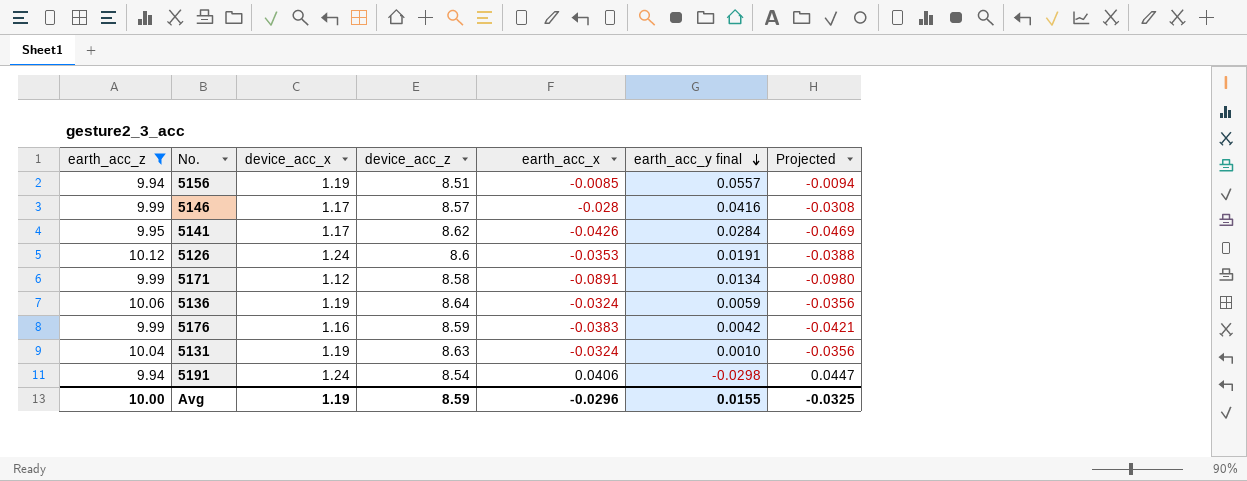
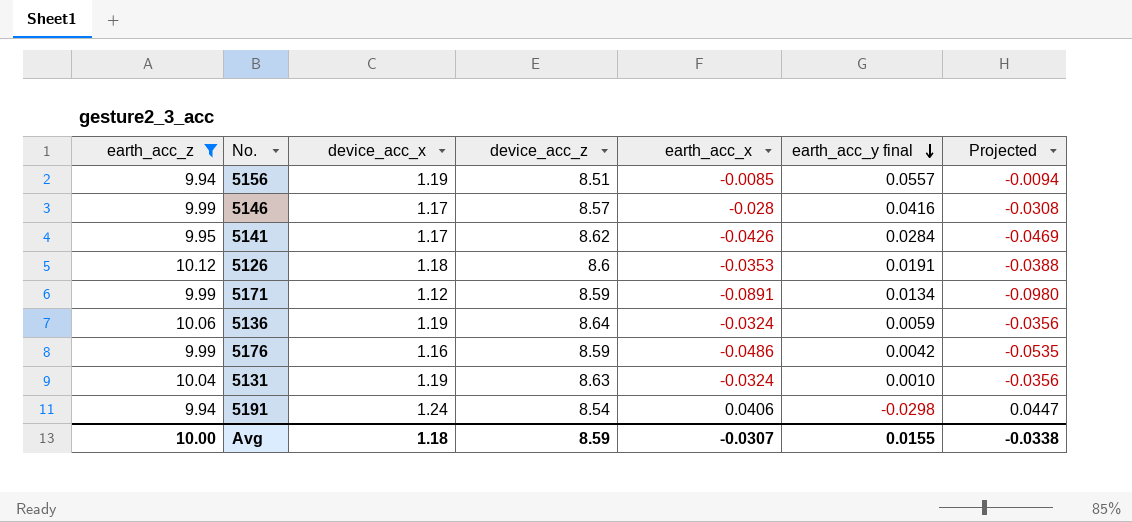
5126 | device_acc_x: 1.24 -> 1.18
5171 | device_acc_z: 8.58 -> 8.59
5176 | earth_acc_x: -0.0383 -> -0.0486
5176 | Projected: -0.0421 -> -0.0535
Avg | device_acc_x: 1.19 -> 1.18
Avg | earth_acc_x: -0.0296 -> -0.0307
Avg | Projected: -0.0325 -> -0.0338

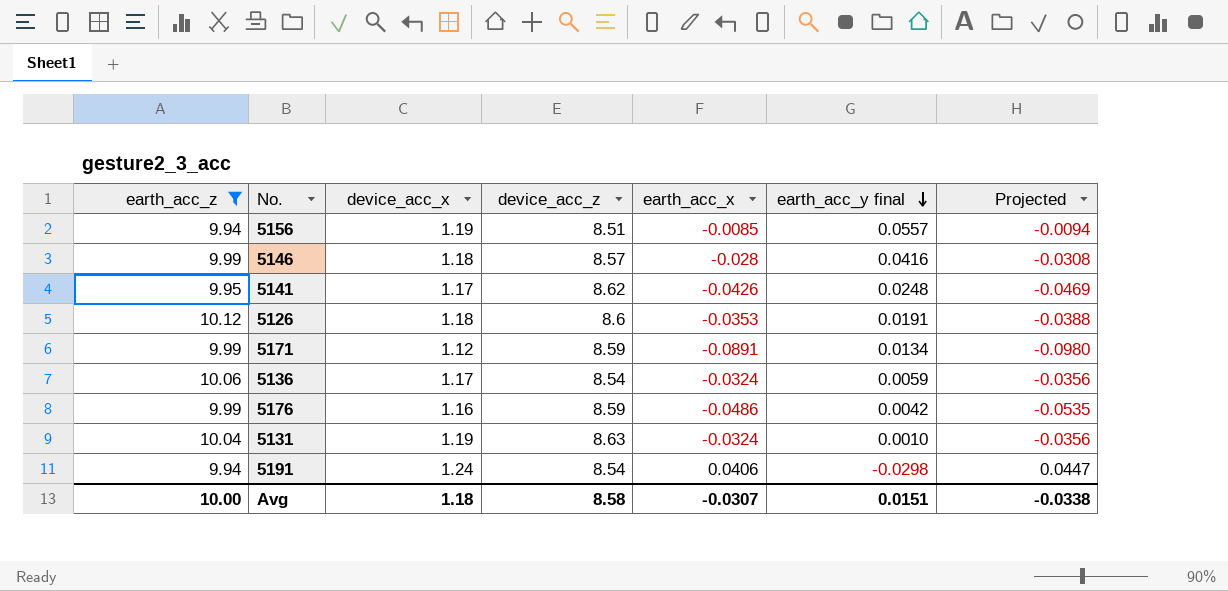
5146 | device_acc_x: 1.17 -> 1.18
5141 | earth_acc_y final: 0.0284 -> 0.0248
5136 | device_acc_x: 1.19 -> 1.17
5136 | device_acc_z: 8.64 -> 8.54
Avg | device_acc_z: 8.59 -> 8.58
Avg | earth_acc_y final: 0.0155 -> 0.0151

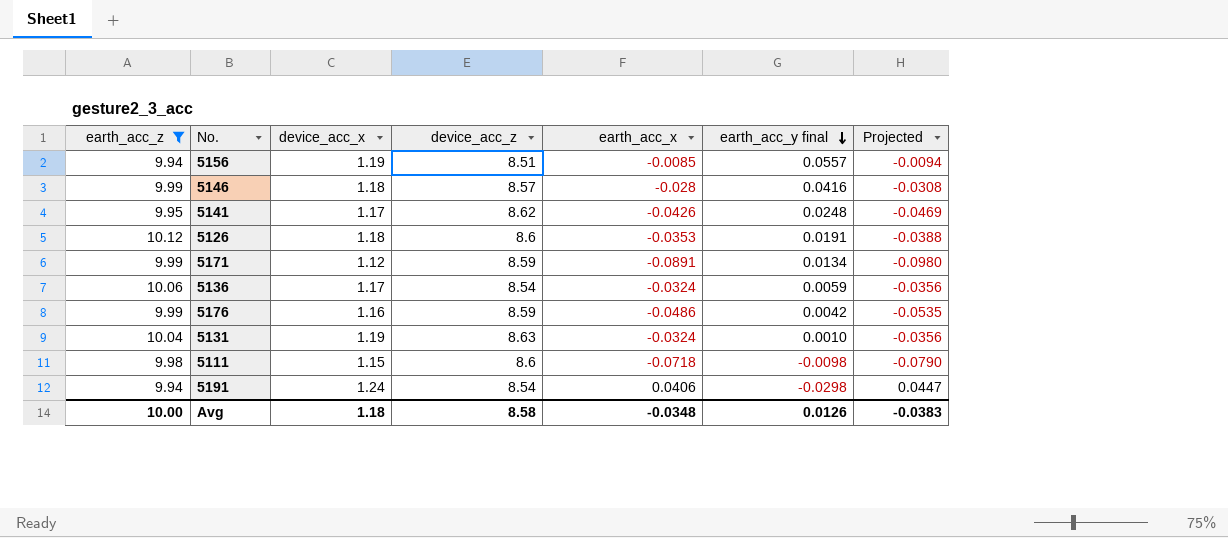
row 5111: none -> 9.98 | 1.15 | 8.6 | -0.0718 | -0.0098 | -0.0790
Avg | earth_acc_x: -0.0307 -> -0.0348
Avg | earth_acc_y final: 0.0151 -> 0.0126
Avg | Projected: -0.0338 -> -0.0383

